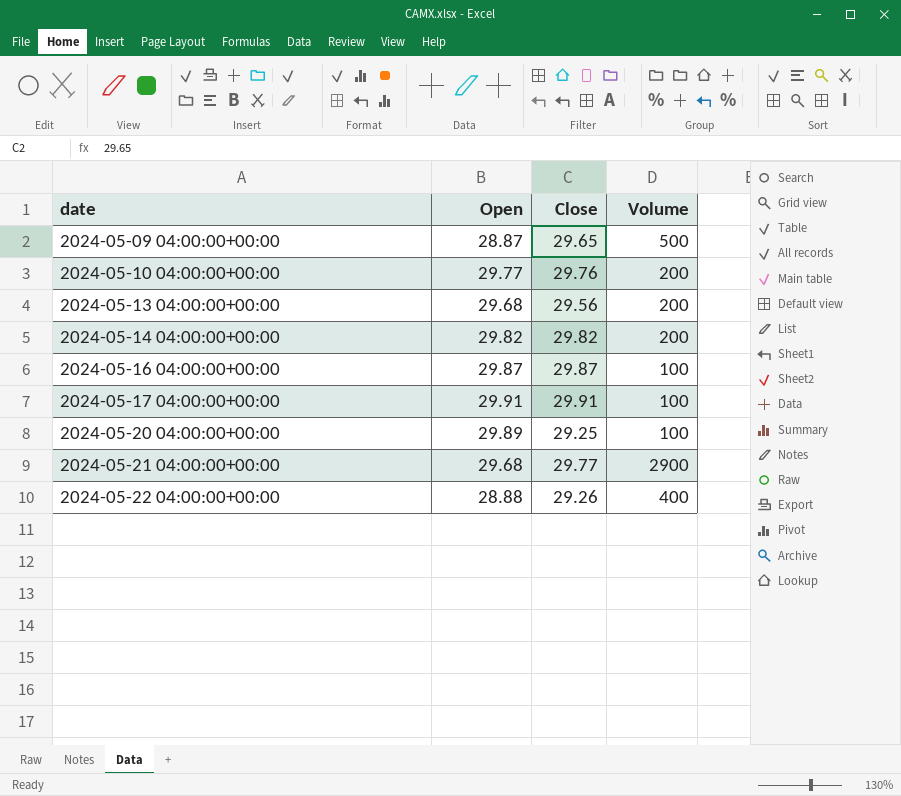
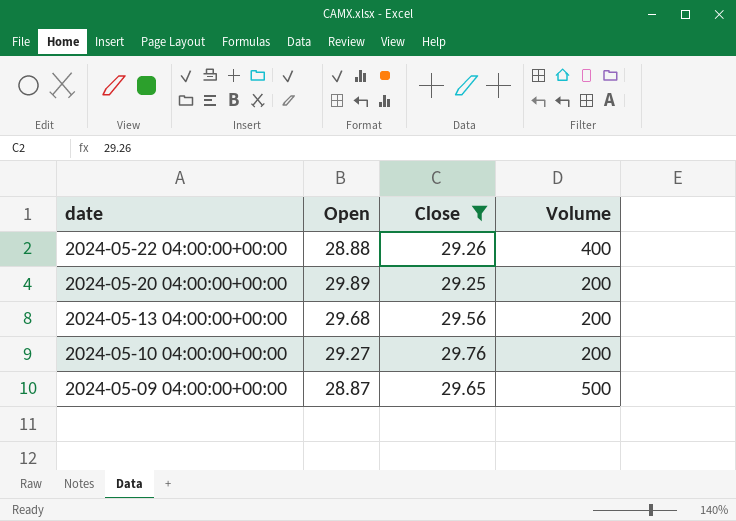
filter: none -> Close <= 29.76
row order: date ascending -> date descending
2024-05-20 04:00:00+00:00 | Volume: 100 -> 200
2024-05-10 04:00:00+00:00 | Open: 29.77 -> 29.27

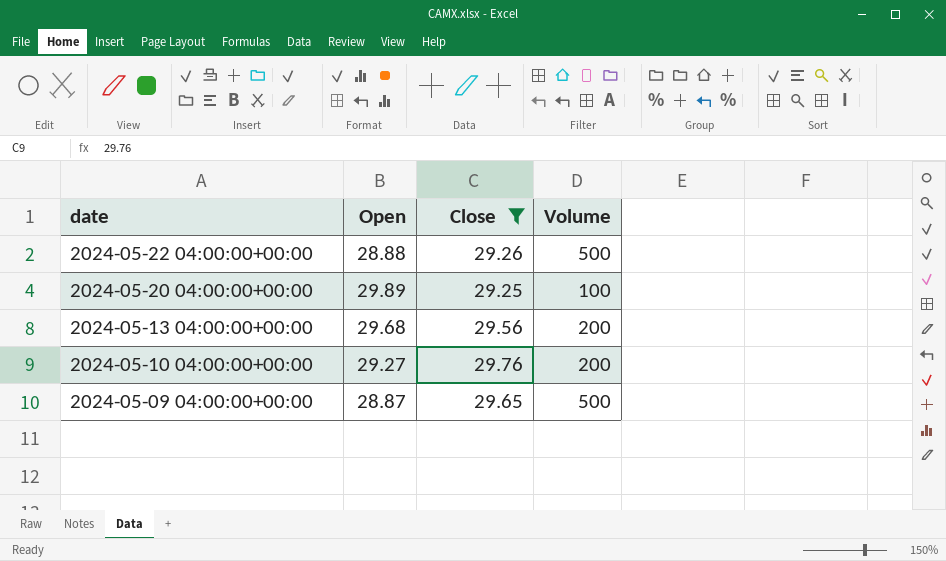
2024-05-22 04:00:00+00:00 | Volume: 400 -> 500
2024-05-20 04:00:00+00:00 | Volume: 200 -> 100

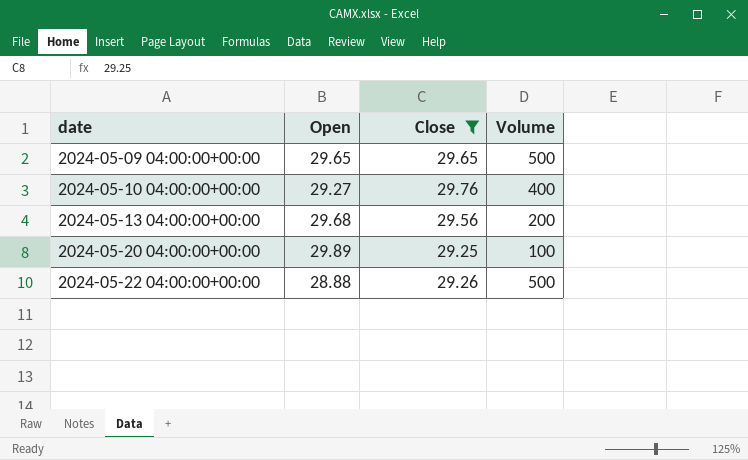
row order: date descending -> date ascending
2024-05-09 04:00:00+00:00 | Open: 28.87 -> 29.65
2024-05-10 04:00:00+00:00 | Volume: 200 -> 400

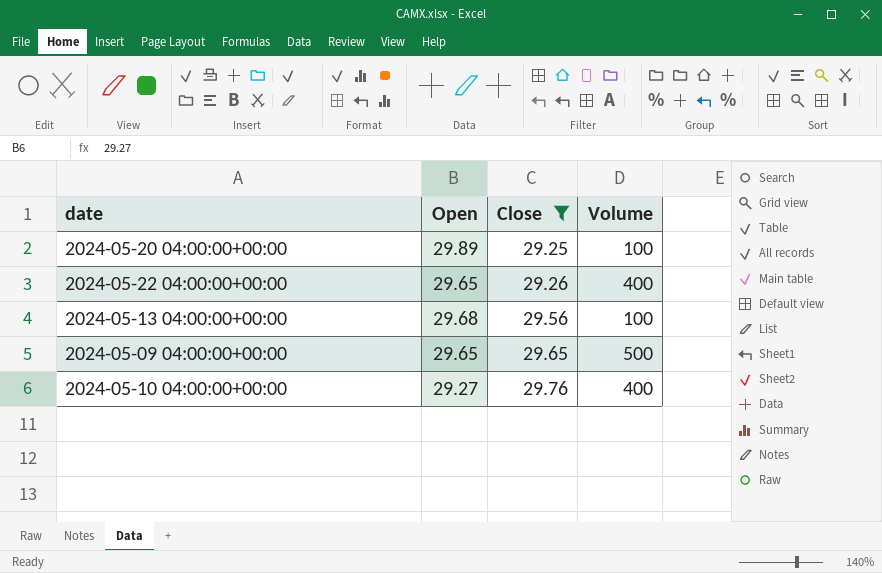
row order: date ascending -> Close ascending
2024-05-22 04:00:00+00:00 | Open: 28.88 -> 29.65
2024-05-22 04:00:00+00:00 | Volume: 500 -> 400
2024-05-13 04:00:00+00:00 | Volume: 200 -> 100

